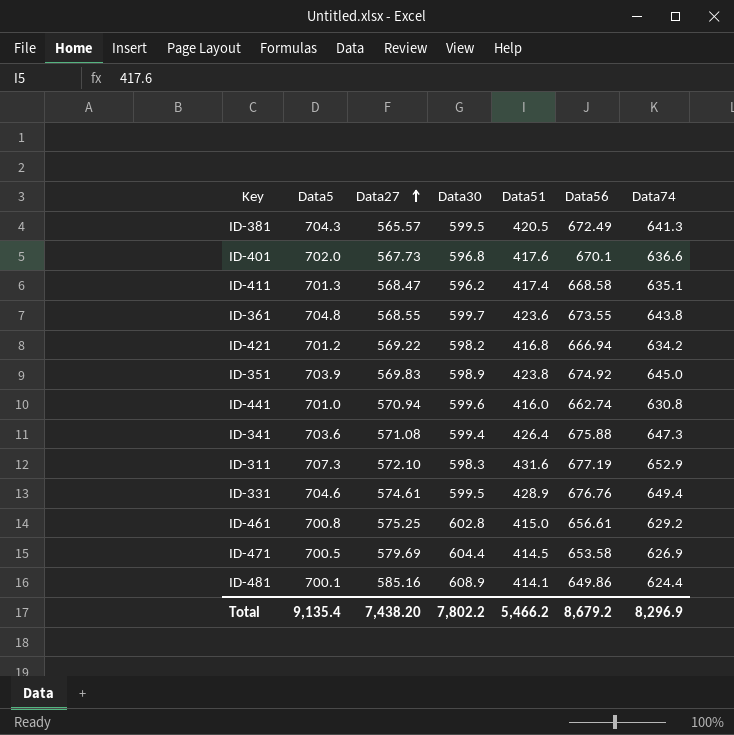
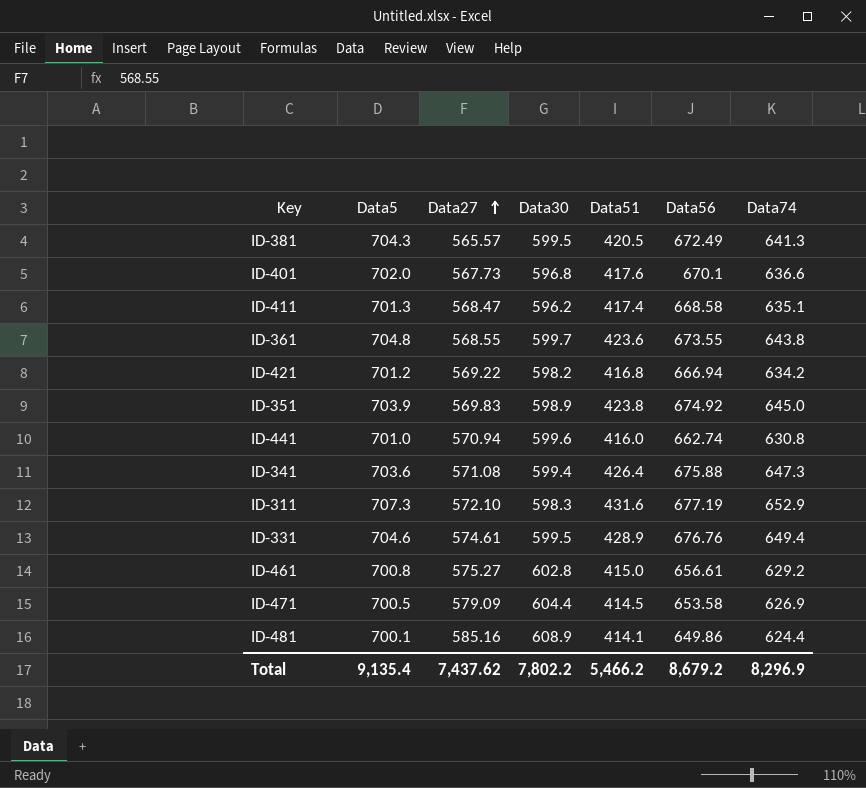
ID-461 | Data27: 575.25 -> 575.27
ID-471 | Data27: 579.69 -> 579.09
Total | Data27: 7,438.20 -> 7,437.62

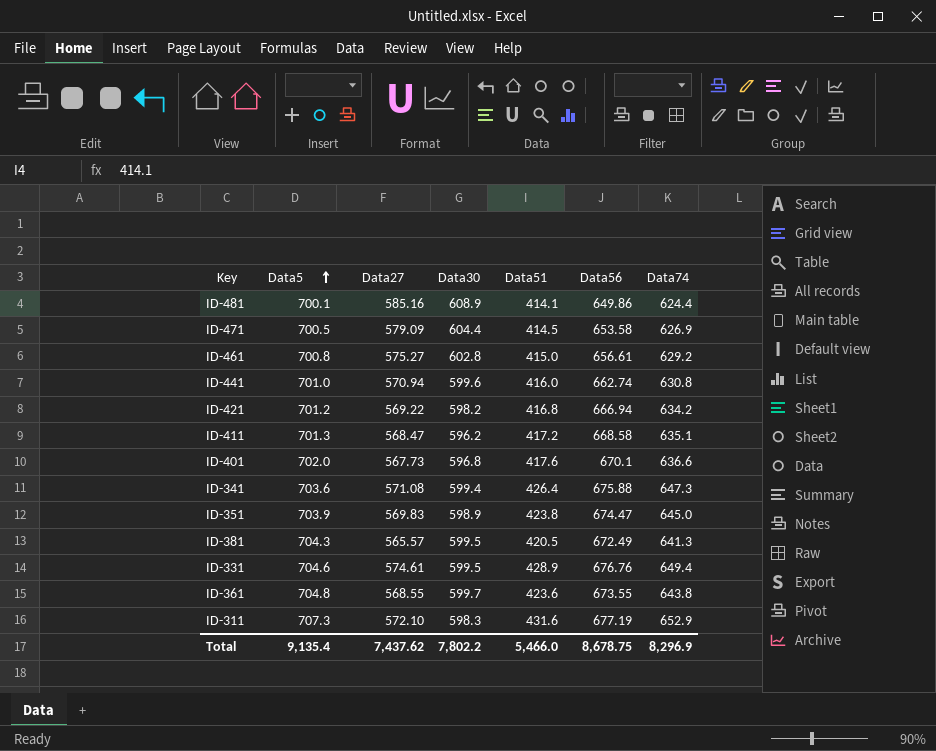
row order: Data27 ascending -> Data5 ascending
ID-411 | Data51: 417.4 -> 417.2
ID-351 | Data56: 674.92 -> 674.47
Total | Data51: 5,466.2 -> 5,466.0
Total | Data56: 8,679.2 -> 8,678.75

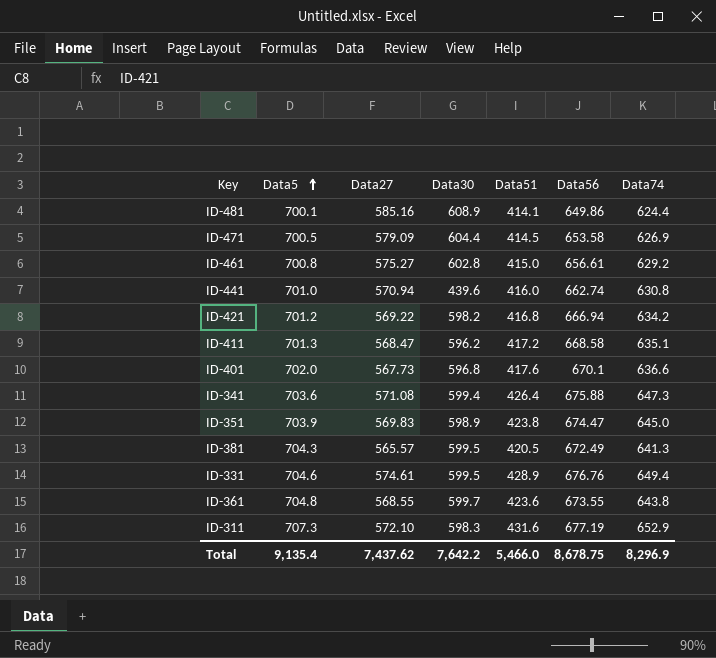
ID-441 | Data30: 599.6 -> 439.6
Total | Data30: 7,802.2 -> 7,642.2

